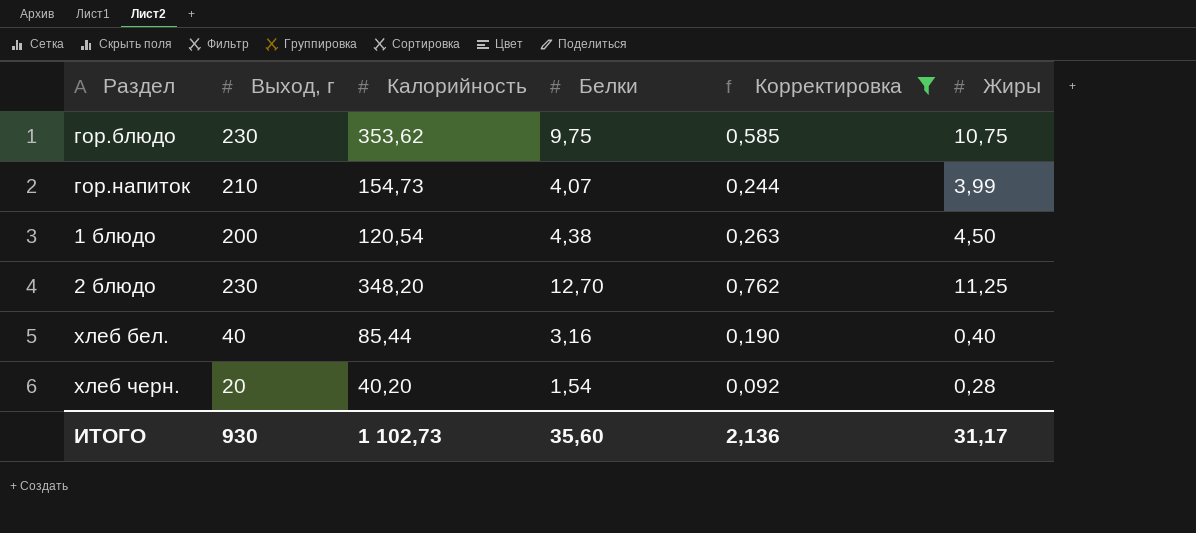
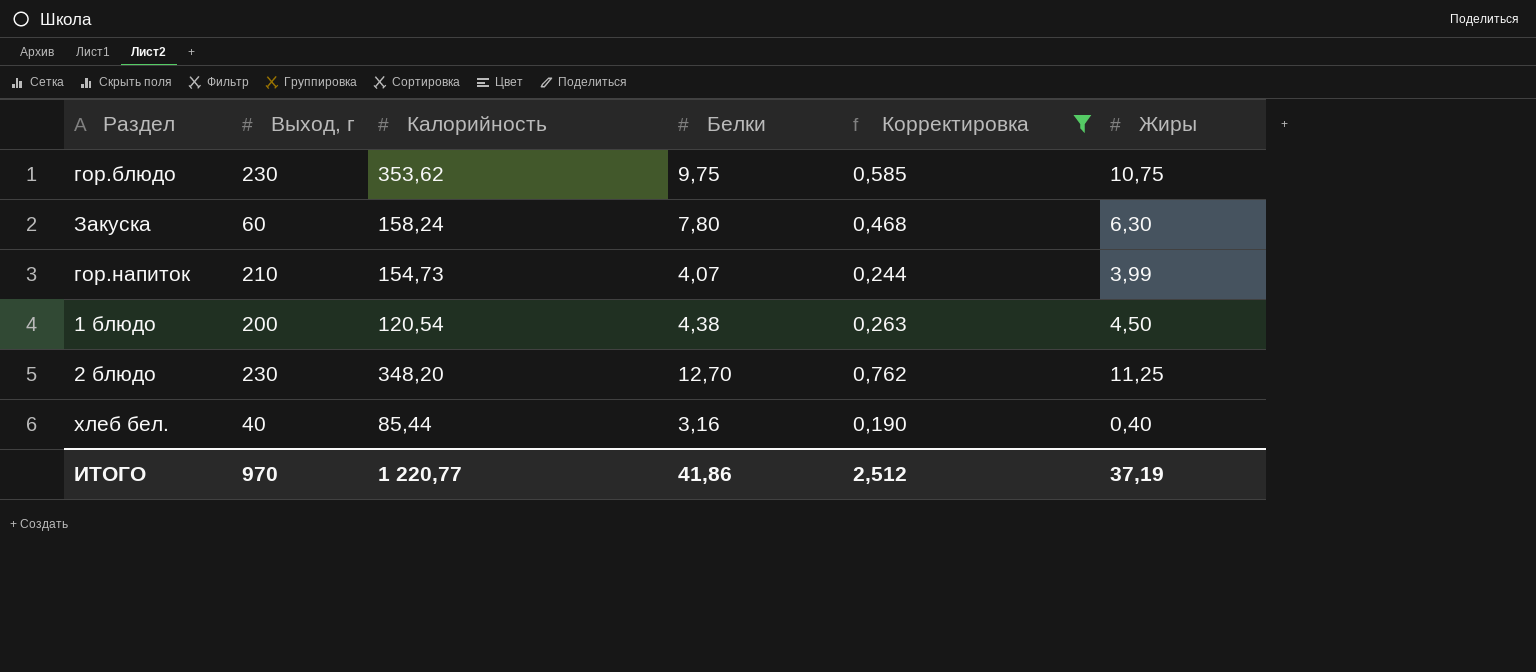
row хлеб черн.: 20 | 40,20 | 1,54 | 0,092 | 0,28 -> none
row Закуска: none -> 60 | 158,24 | 7,80 | 0,468 | 6,30
ИТОГО | Выход, г: 930 -> 970
ИТОГО | Калорийность: 1 102,73 -> 1 220,77
ИТОГО | Белки: 35,60 -> 41,86
ИТОГО | Корректировка: 2,136 -> 2,512
ИТОГО | Жиры: 31,17 -> 37,19

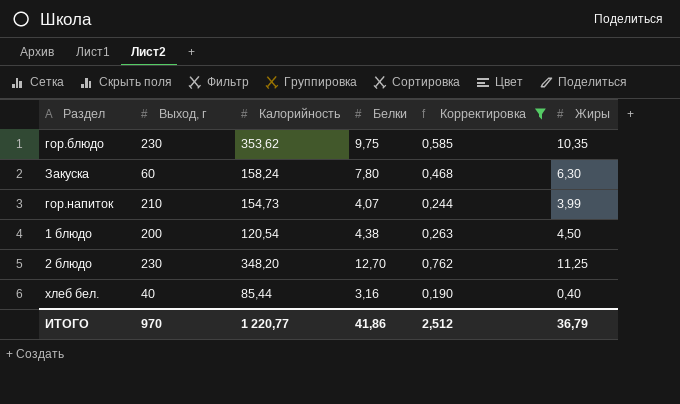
гор.блюдо | Жиры: 10,75 -> 10,35
ИТОГО | Жиры: 37,19 -> 36,79

